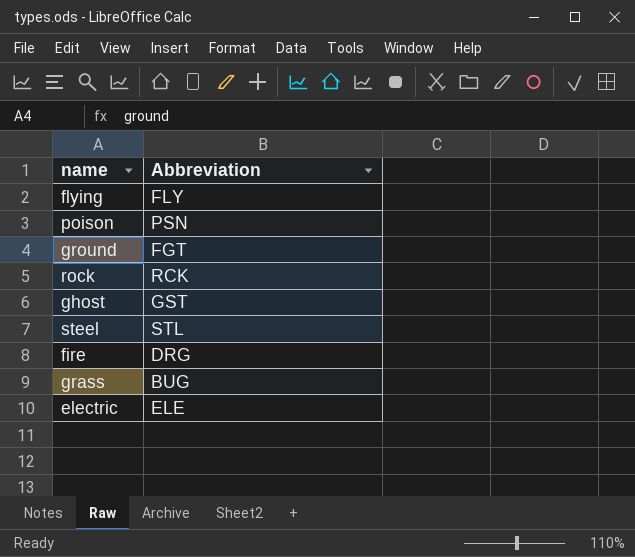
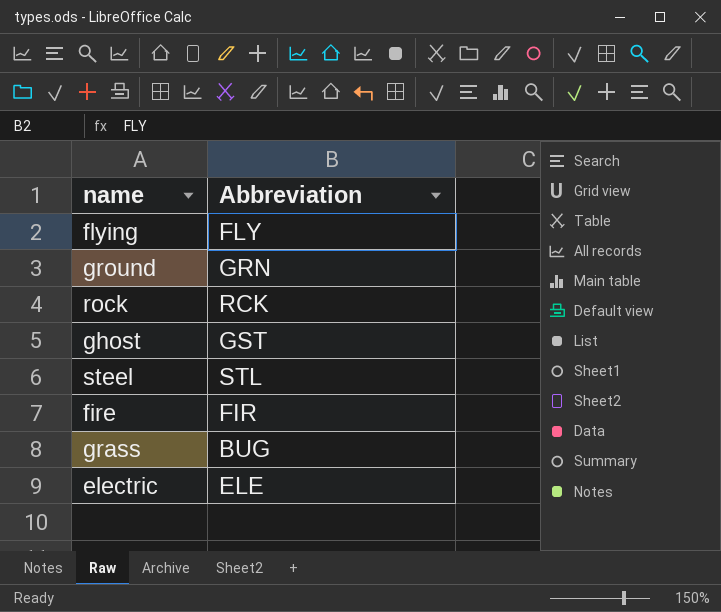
row poison: PSN -> none
ground | Abbreviation: FGT -> GRN
fire | Abbreviation: DRG -> FIR

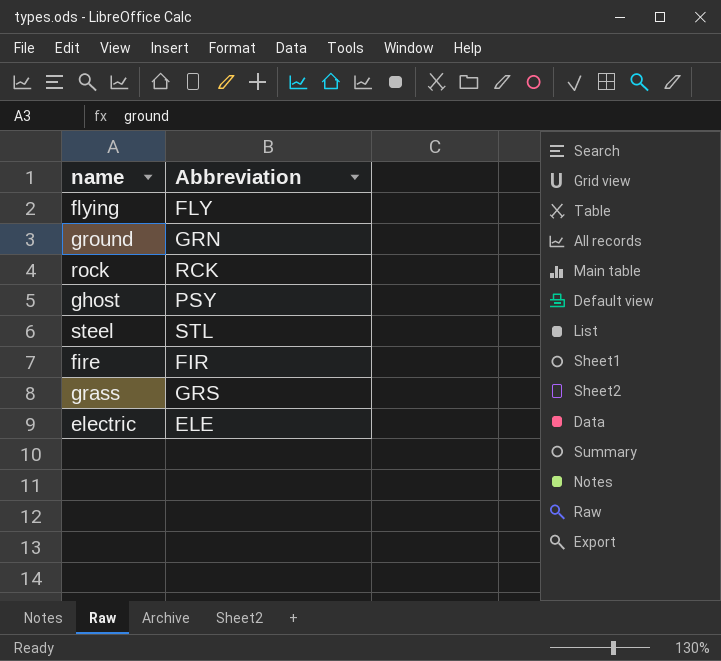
ghost | Abbreviation: GST -> PSY
grass | Abbreviation: BUG -> GRS

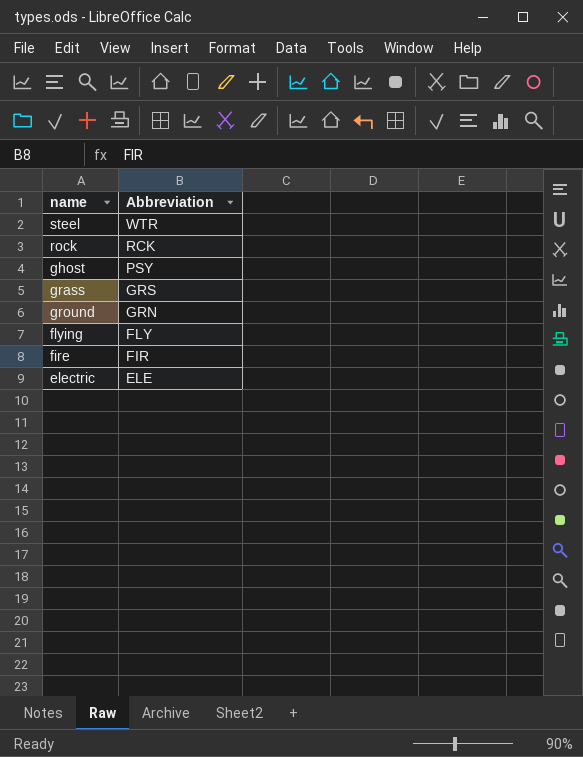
row order: none -> Abbreviation descending
steel | Abbreviation: STL -> WTR

